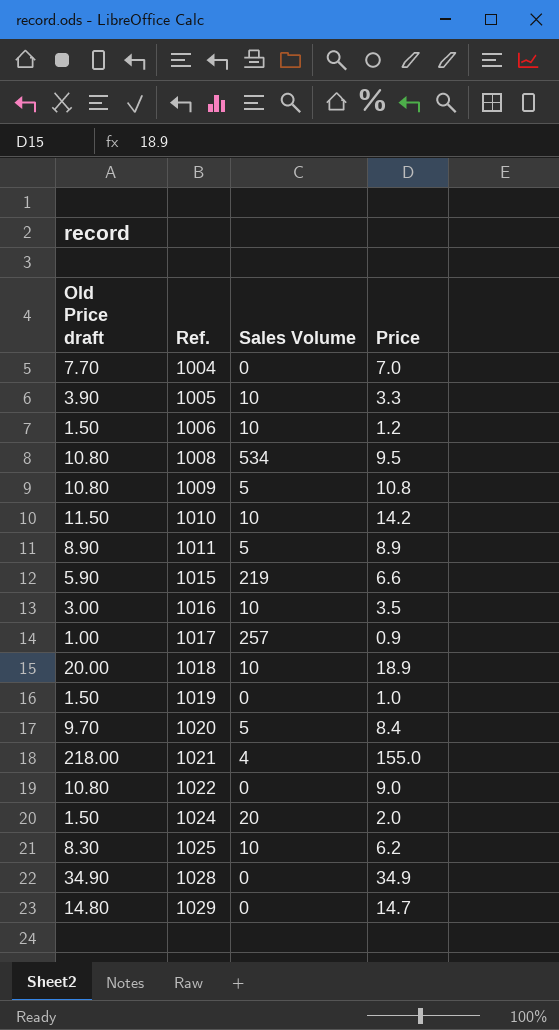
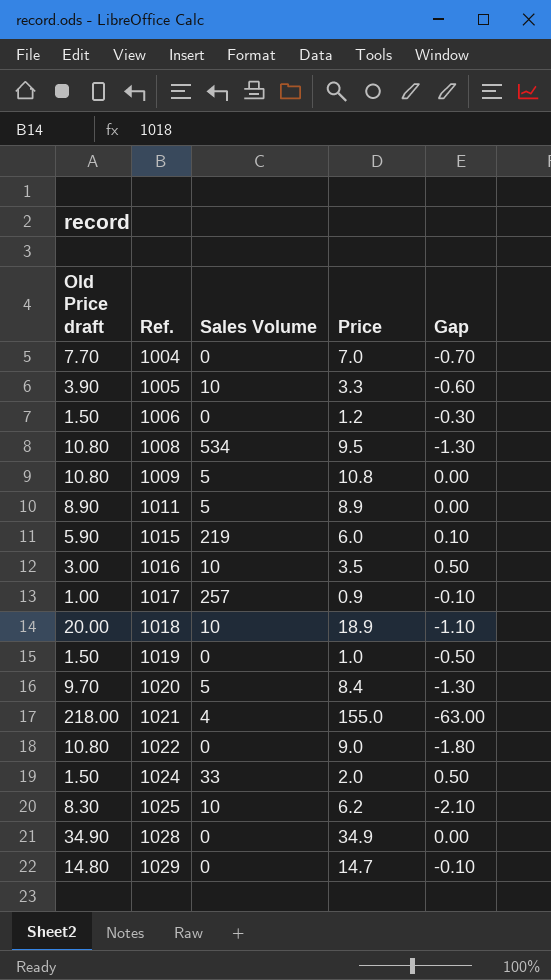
column Gap | formula: none -> [Price] - [Old Price draft]
row 1010: 11.50 | 10 | 14.2 -> none
1006 | Sales Volume: 10 -> 0
1015 | Price: 6.6 -> 6.0
1024 | Sales Volume: 20 -> 33

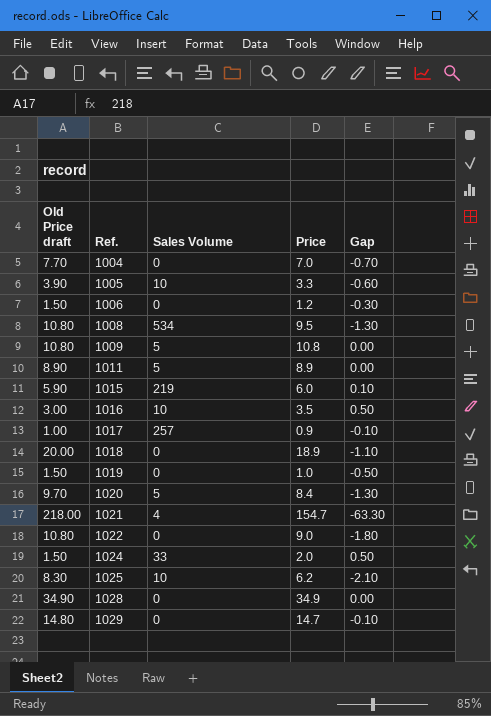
1018 | Sales Volume: 10 -> 0
1021 | Price: 155.0 -> 154.7
1021 | Gap: -63.00 -> -63.30

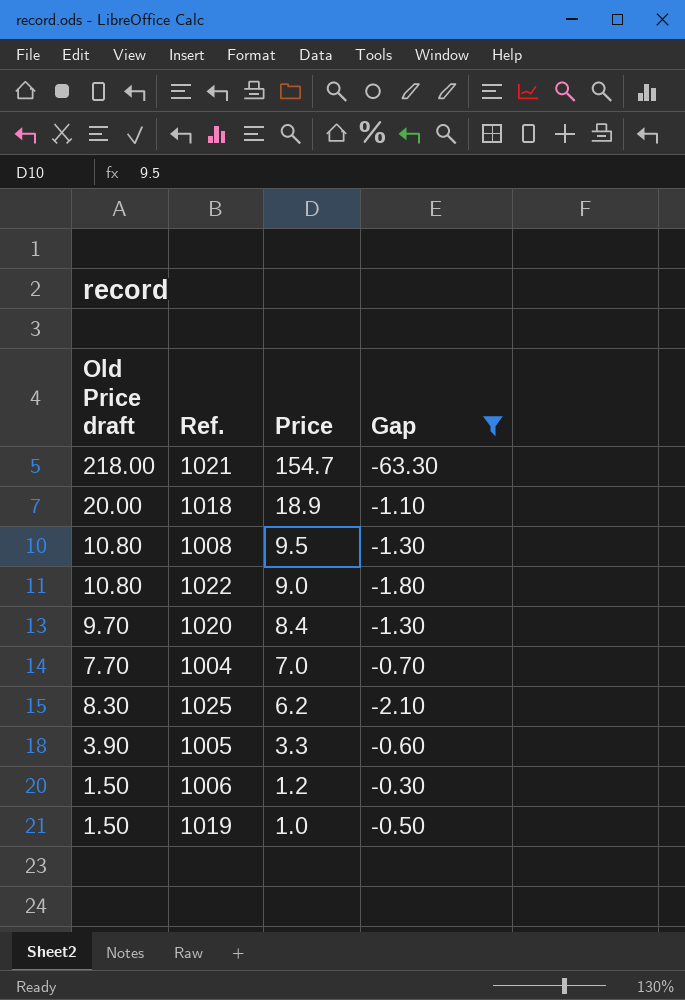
filter: none -> Gap <= -0.30
row order: Ref. ascending -> Price descending
column Sales Volume | position: 3 -> none

